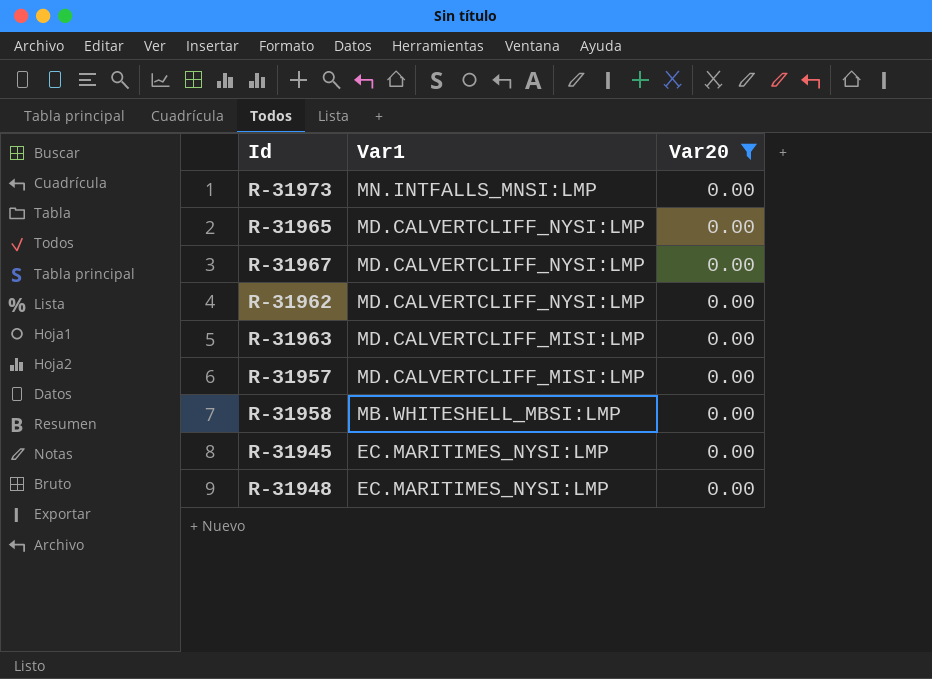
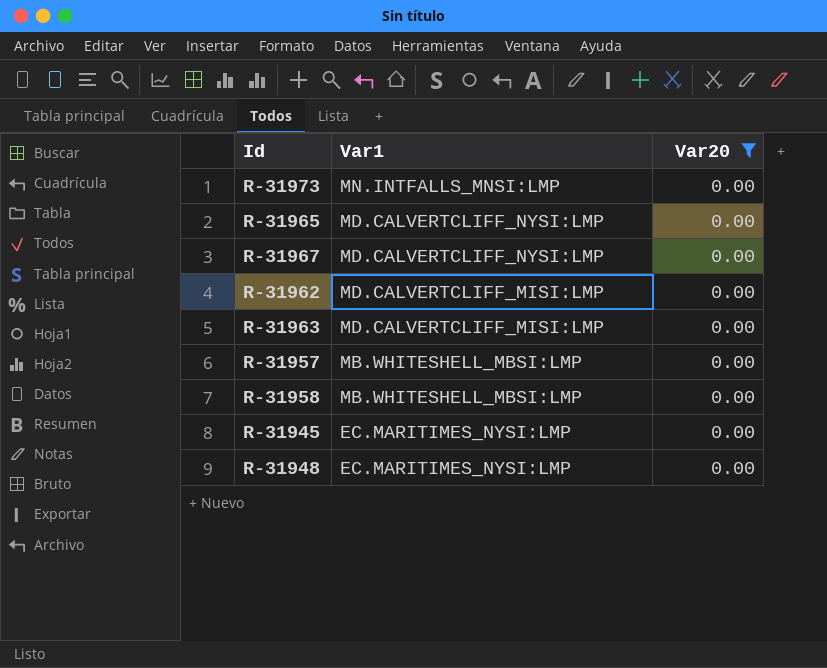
R-31962 | Var1: MD.CALVERTCLIFF_NYSI:LMP -> MD.CALVERTCLIFF_MISI:LMP
R-31957 | Var1: MD.CALVERTCLIFF_MISI:LMP -> MB.WHITESHELL_MBSI:LMP

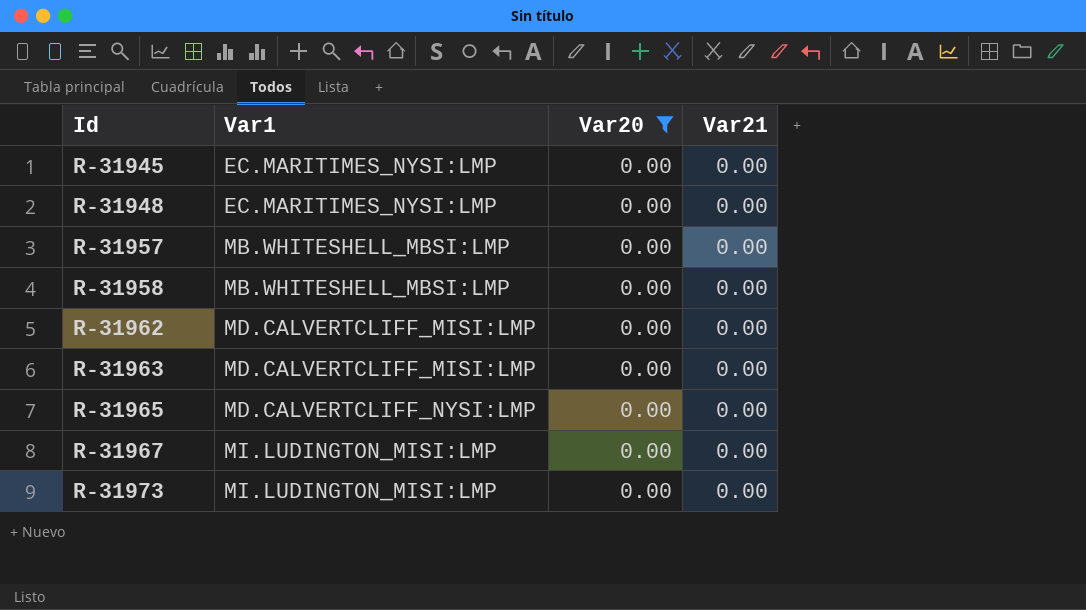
row order: Var1 descending -> Id ascending
column Var21 | position: none -> 4
R-31967 | Var1: MD.CALVERTCLIFF_NYSI:LMP -> MI.LUDINGTON_MISI:LMP
R-31973 | Var1: MN.INTFALLS_MNSI:LMP -> MI.LUDINGTON_MISI:LMP

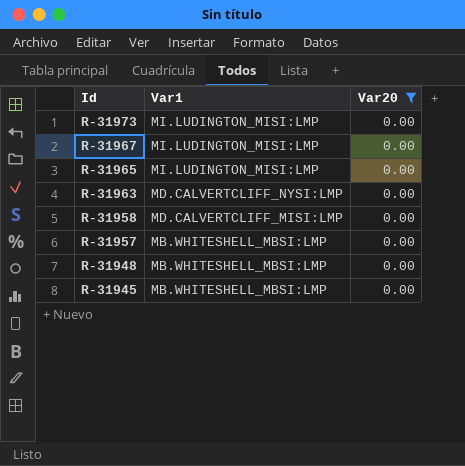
row order: Id ascending -> Id descending
column Var21 | position: 4 -> none
row R-31962: MD.CALVERTCLIFF_MISI:LMP | 0.00 | 0.00 -> none
R-31965 | Var1: MD.CALVERTCLIFF_NYSI:LMP -> MI.LUDINGTON_MISI:LMP
R-31963 | Var1: MD.CALVERTCLIFF_MISI:LMP -> MD.CALVERTCLIFF_NYSI:LMP
R-31958 | Var1: MB.WHITESHELL_MBSI:LMP -> MD.CALVERTCLIFF_MISI:LMP
R-31948 | Var1: EC.MARITIMES_NYSI:LMP -> MB.WHITESHELL_MBSI:LMP
R-31945 | Var1: EC.MARITIMES_NYSI:LMP -> MB.WHITESHELL_MBSI:LMP

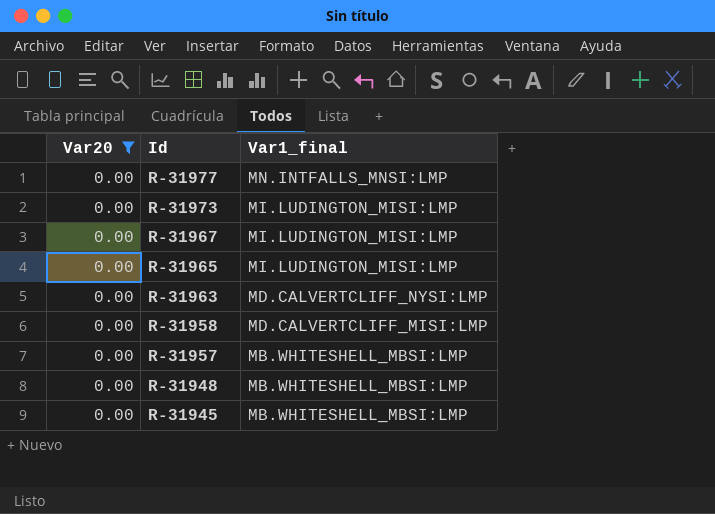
column Var20 | position: 3 -> 1
column name: Var1 -> Var1_final
row R-31977: none -> 0.00 | MN.INTFALLS_MNSI:LMP

